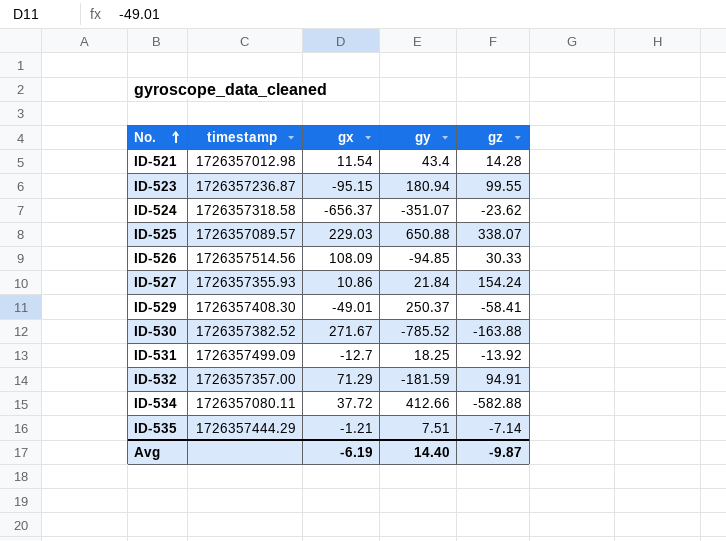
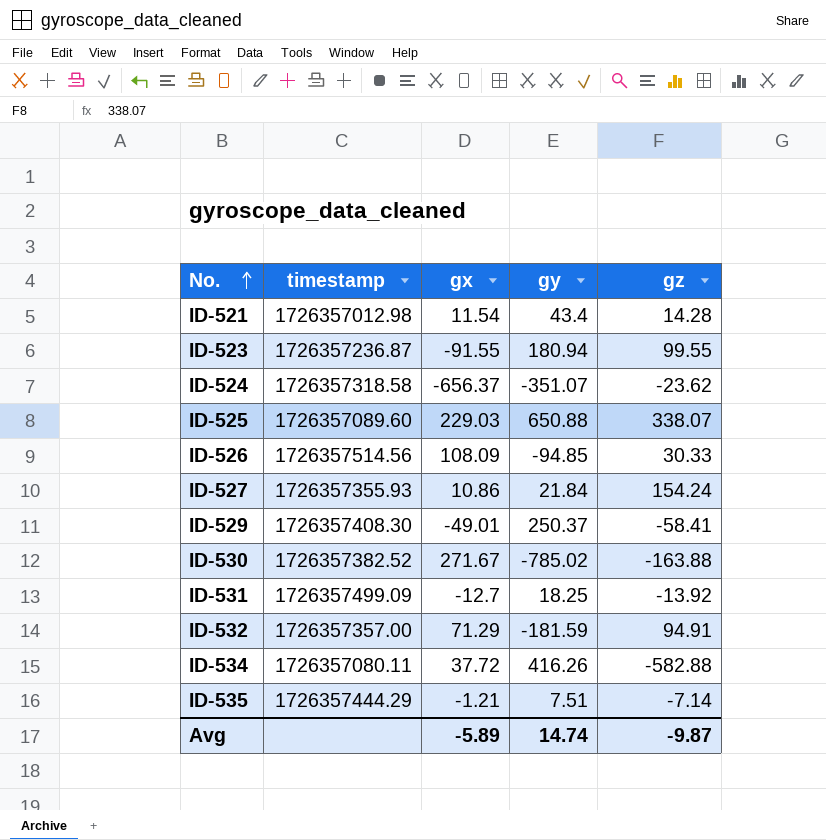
ID-523 | gx: -95.15 -> -91.55
ID-525 | timestamp: 1726357089.57 -> 1726357089.60
ID-530 | gy: -785.52 -> -785.02
ID-534 | gy: 412.66 -> 416.26
Avg | gx: -6.19 -> -5.89
Avg | gy: 14.40 -> 14.74

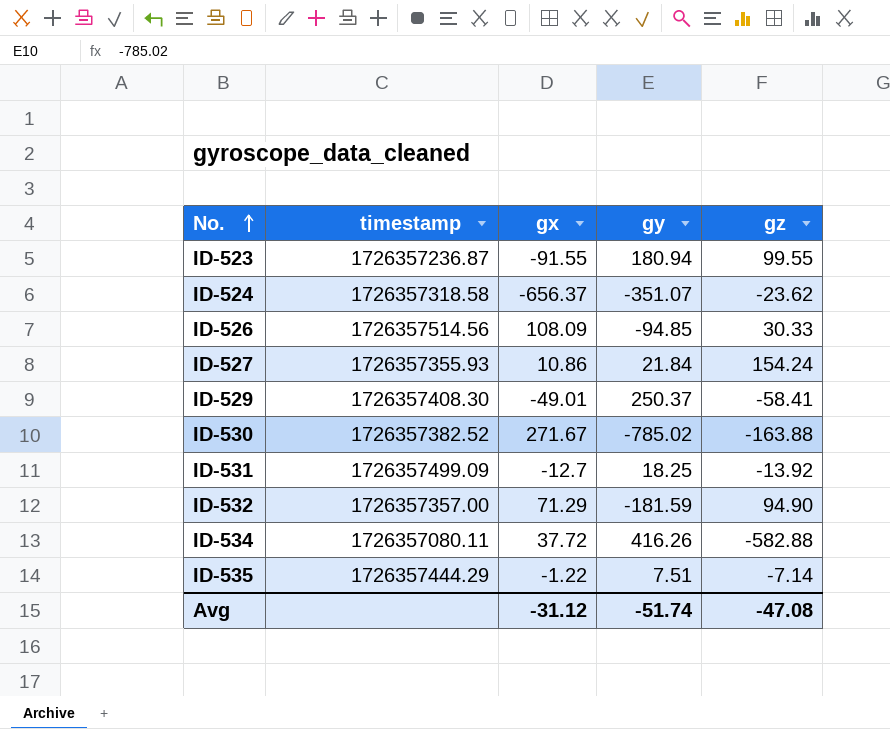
row ID-521: 1726357012.98 | 11.54 | 43.4 | 14.28 -> none
row ID-525: 1726357089.60 | 229.03 | 650.88 | 338.07 -> none
ID-532 | gz: 94.91 -> 94.90
ID-535 | gx: -1.21 -> -1.22
Avg | gx: -5.89 -> -31.12
Avg | gy: 14.74 -> -51.74
Avg | gz: -9.87 -> -47.08

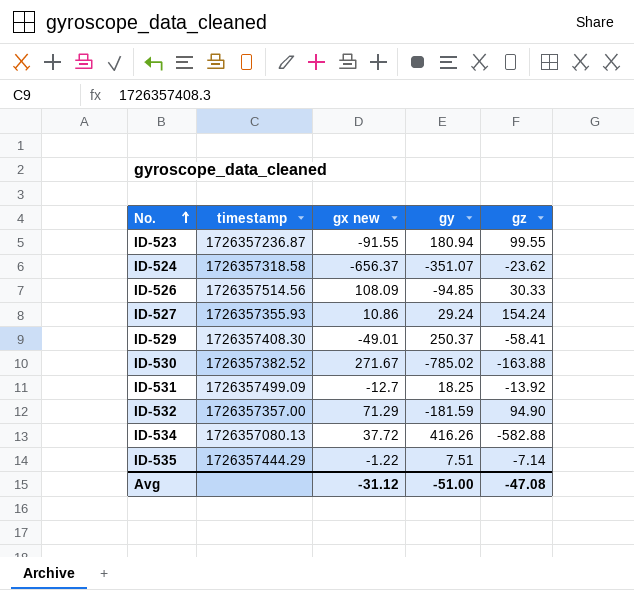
column name: gx -> gx new
ID-527 | gy: 21.84 -> 29.24
ID-534 | timestamp: 1726357080.11 -> 1726357080.13
Avg | gy: -51.74 -> -51.00

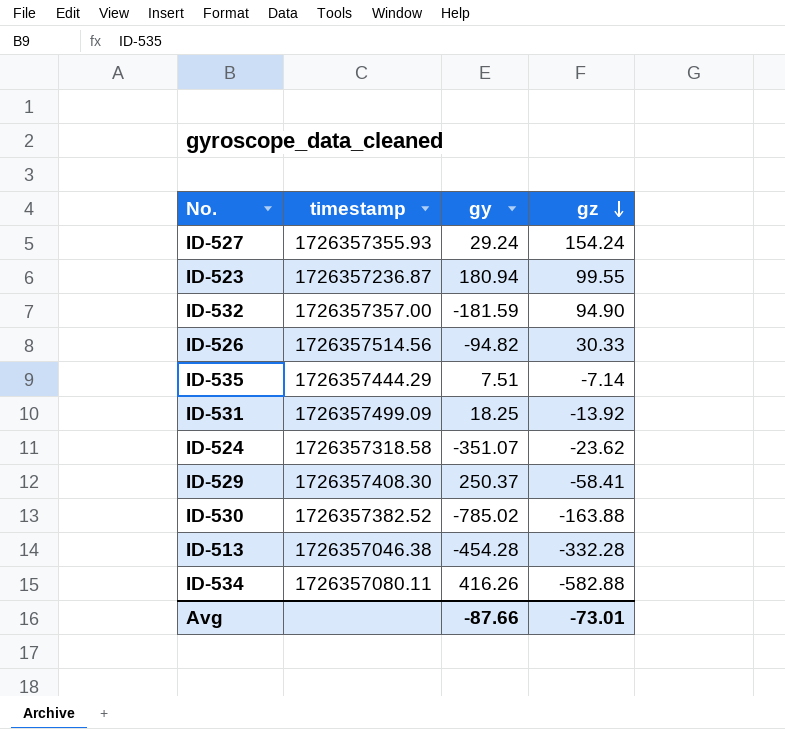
row order: No. ascending -> gz descending
column gx new | position: 3 -> none
ID-526 | gy: -94.85 -> -94.82
row ID-513: none -> 1726357046.38 | -454.28 | -332.28
ID-534 | timestamp: 1726357080.13 -> 1726357080.11
Avg | gy: -51.00 -> -87.66
Avg | gz: -47.08 -> -73.01

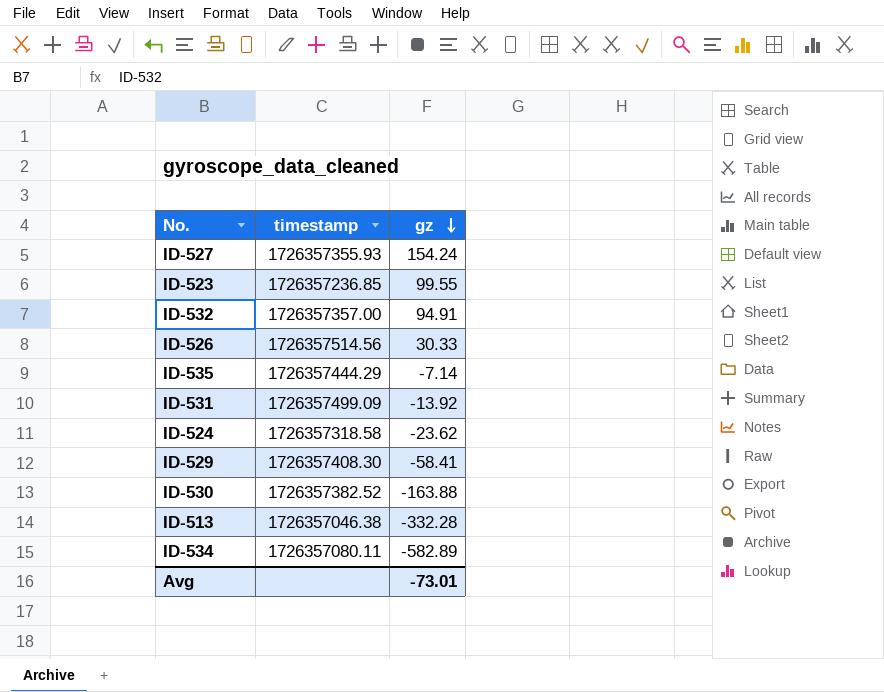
column gy | position: 3 -> none
ID-523 | timestamp: 1726357236.87 -> 1726357236.85
ID-532 | gz: 94.90 -> 94.91
ID-534 | gz: -582.88 -> -582.89

